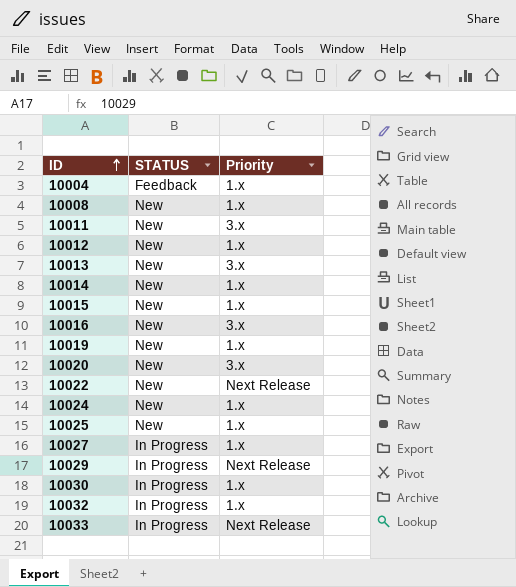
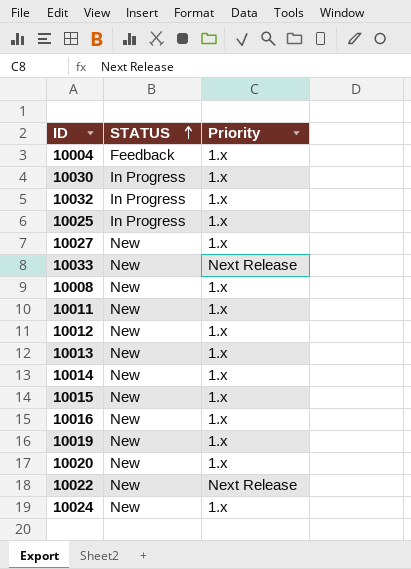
row order: ID ascending -> STATUS ascending
row 10029: In Progress | Next Release -> none
10025 | STATUS: New -> In Progress
10027 | STATUS: In Progress -> New
10033 | STATUS: In Progress -> New
10011 | Priority: 3.x -> 1.x
10013 | Priority: 3.x -> 1.x
10016 | Priority: 3.x -> 1.x
10020 | Priority: 3.x -> 1.x

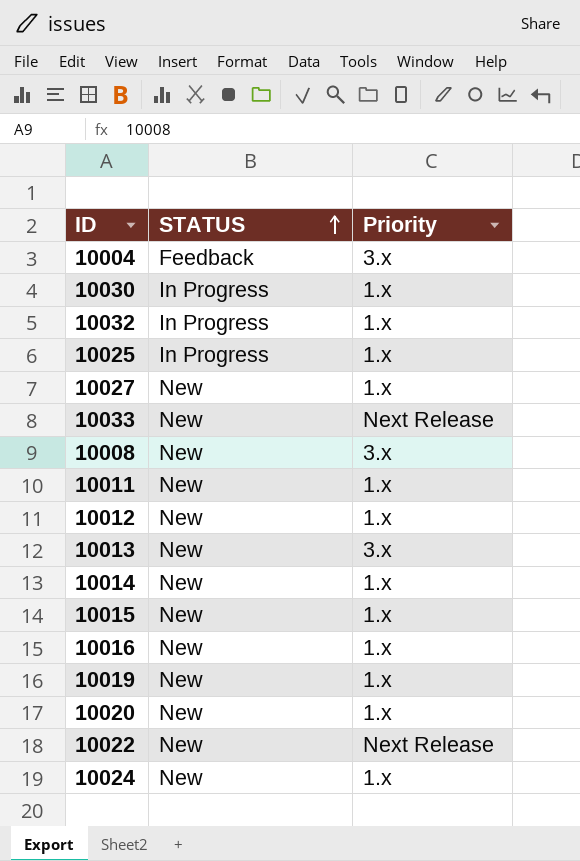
10004 | Priority: 1.x -> 3.x
10008 | Priority: 1.x -> 3.x
10013 | Priority: 1.x -> 3.x

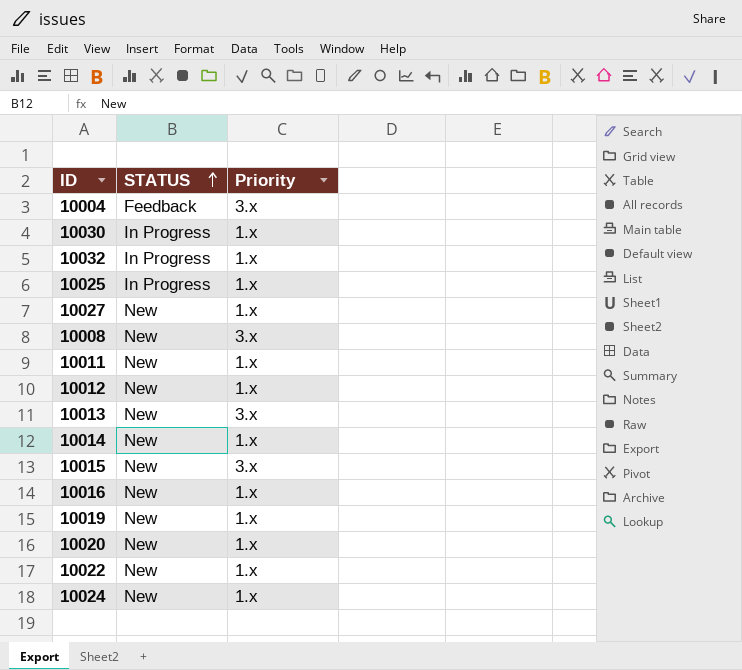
row 10033: New | Next Release -> none
10015 | Priority: 1.x -> 3.x
10022 | Priority: Next Release -> 1.x

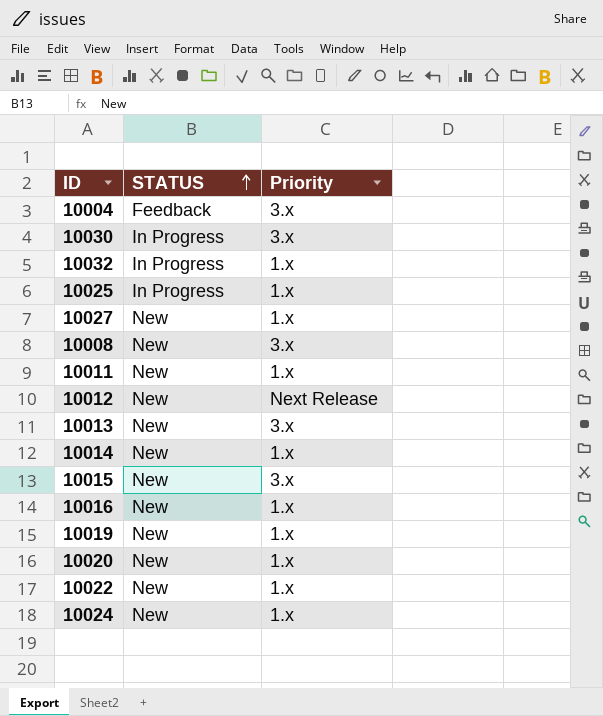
10030 | Priority: 1.x -> 3.x
10012 | Priority: 1.x -> Next Release

